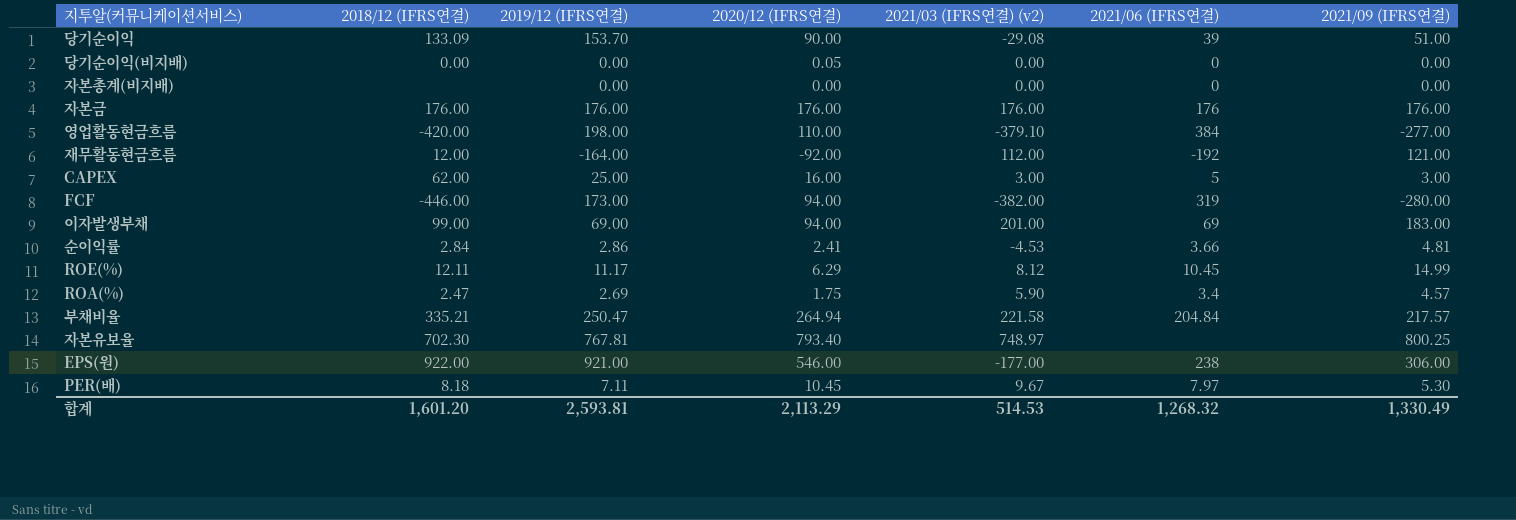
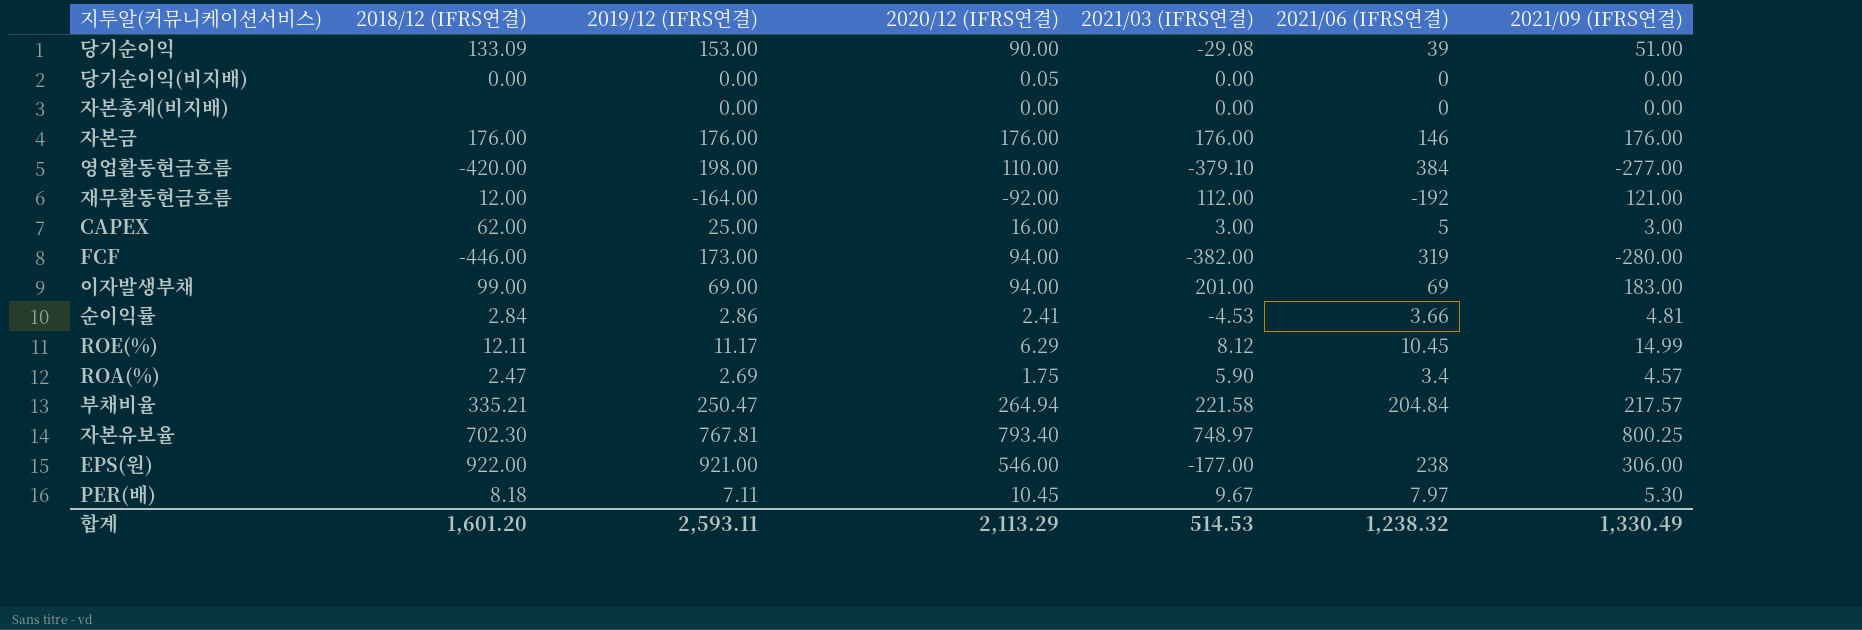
column name: 2021/03 (IFRS연결) (v2) -> 2021/03 (IFRS연결)
당기순이익 | 2019/12 (IFRS연결): 153.70 -> 153.00
자본금 | 2021/06 (IFRS연결): 176 -> 146
합계 | 2019/12 (IFRS연결): 2,593.81 -> 2,593.11
합계 | 2021/06 (IFRS연결): 1,268.32 -> 1,238.32

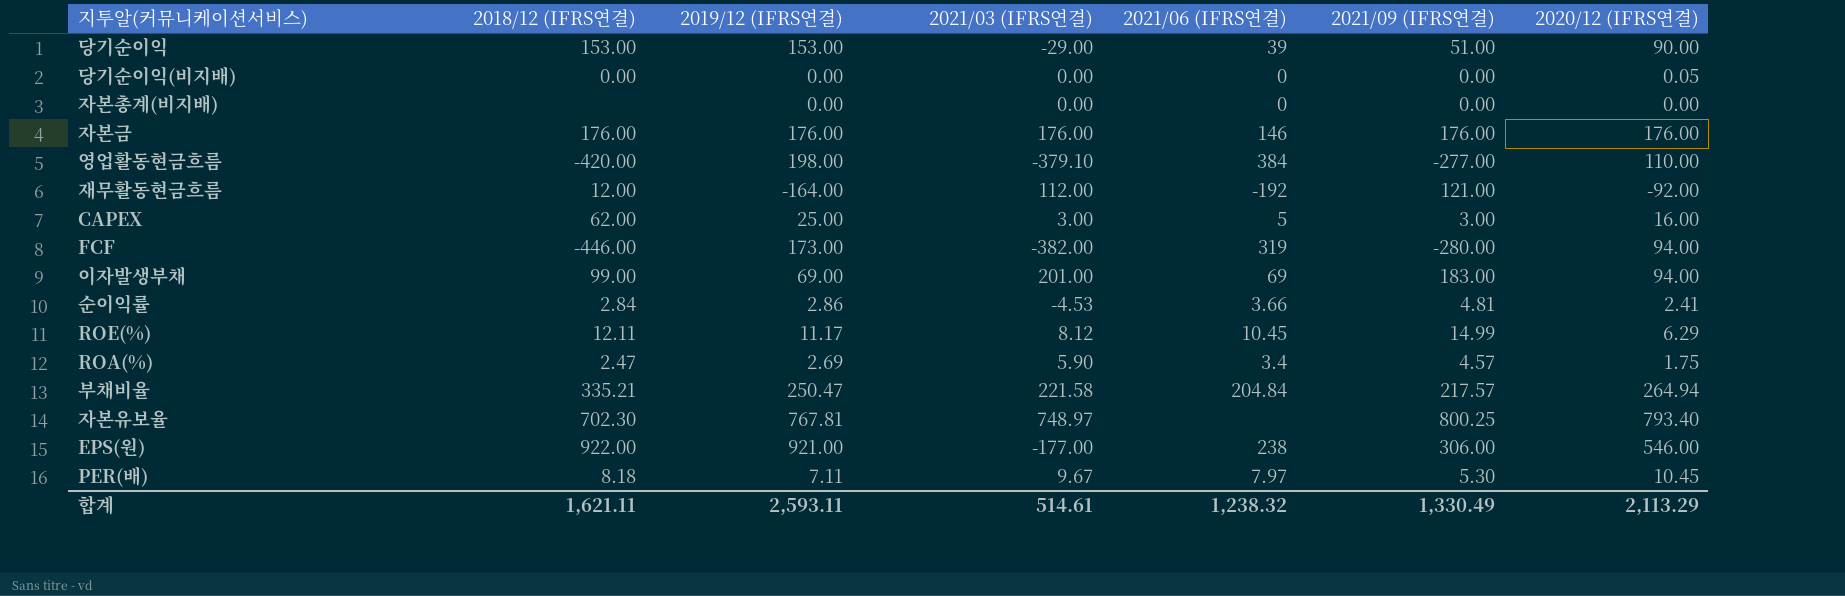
column 2020/12 (IFRS연결) | position: 4 -> 7
당기순이익 | 2018/12 (IFRS연결): 133.09 -> 153.00
당기순이익 | 2021/03 (IFRS연결): -29.08 -> -29.00
합계 | 2018/12 (IFRS연결): 1,601.20 -> 1,621.11
합계 | 2021/03 (IFRS연결): 514.53 -> 514.61

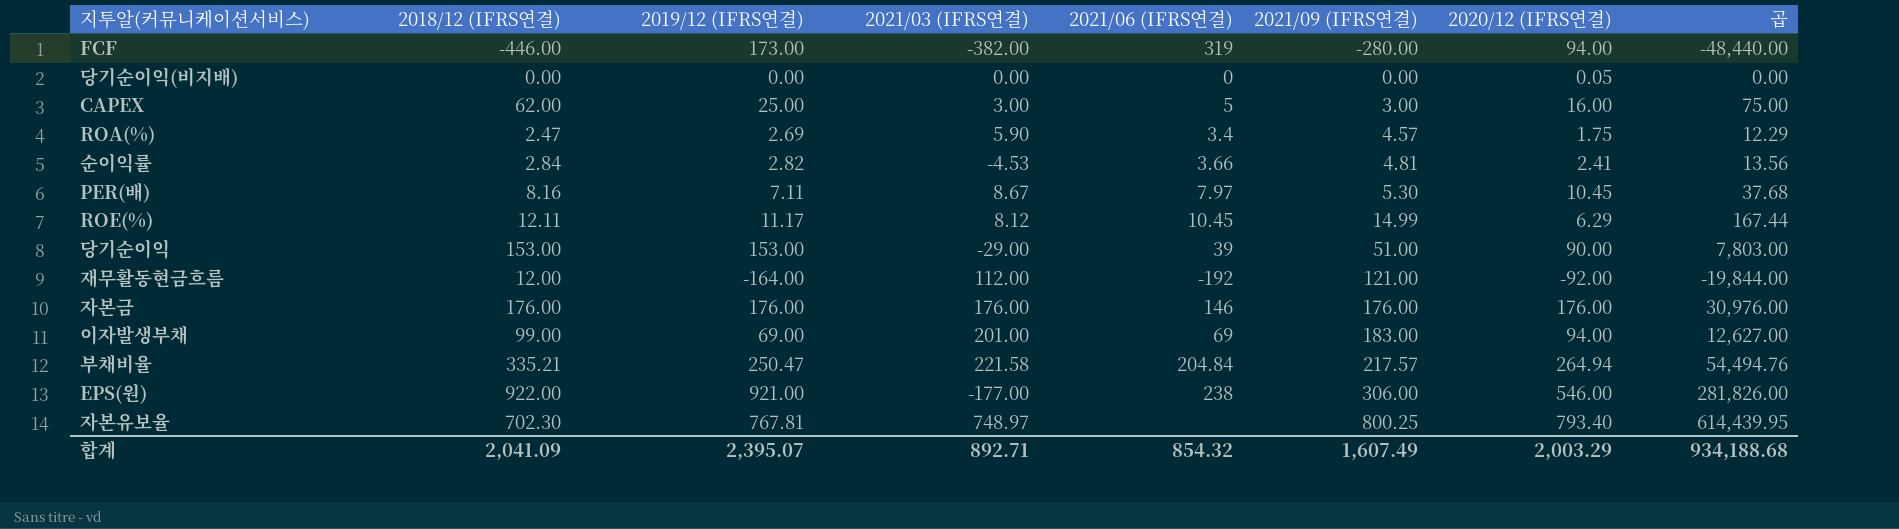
row order: none -> 2021/09 (IFRS연결) ascending
column 곱 | formula: none -> [2019/12 (IFRS연결)] * [2021/09 (IFRS연결)]
row 자본총계(비지배): none | 0.00 | 0.00 | 0 | 0.00 | 0.00 -> none
row 영업활동현금흐름: -420.00 | 198.00 | -379.10 | 384 | -277.00 | 110.00 -> none
순이익률 | 2019/12 (IFRS연결): 2.86 -> 2.82
PER(배) | 2018/12 (IFRS연결): 8.18 -> 8.16
PER(배) | 2021/03 (IFRS연결): 9.67 -> 8.67
합계 | 2018/12 (IFRS연결): 1,621.11 -> 2,041.09
합계 | 2019/12 (IFRS연결): 2,593.11 -> 2,395.07
합계 | 2021/03 (IFRS연결): 514.61 -> 892.71
합계 | 2021/06 (IFRS연결): 1,238.32 -> 854.32
합계 | 2021/09 (IFRS연결): 1,330.49 -> 1,607.49
합계 | 2020/12 (IFRS연결): 2,113.29 -> 2,003.29

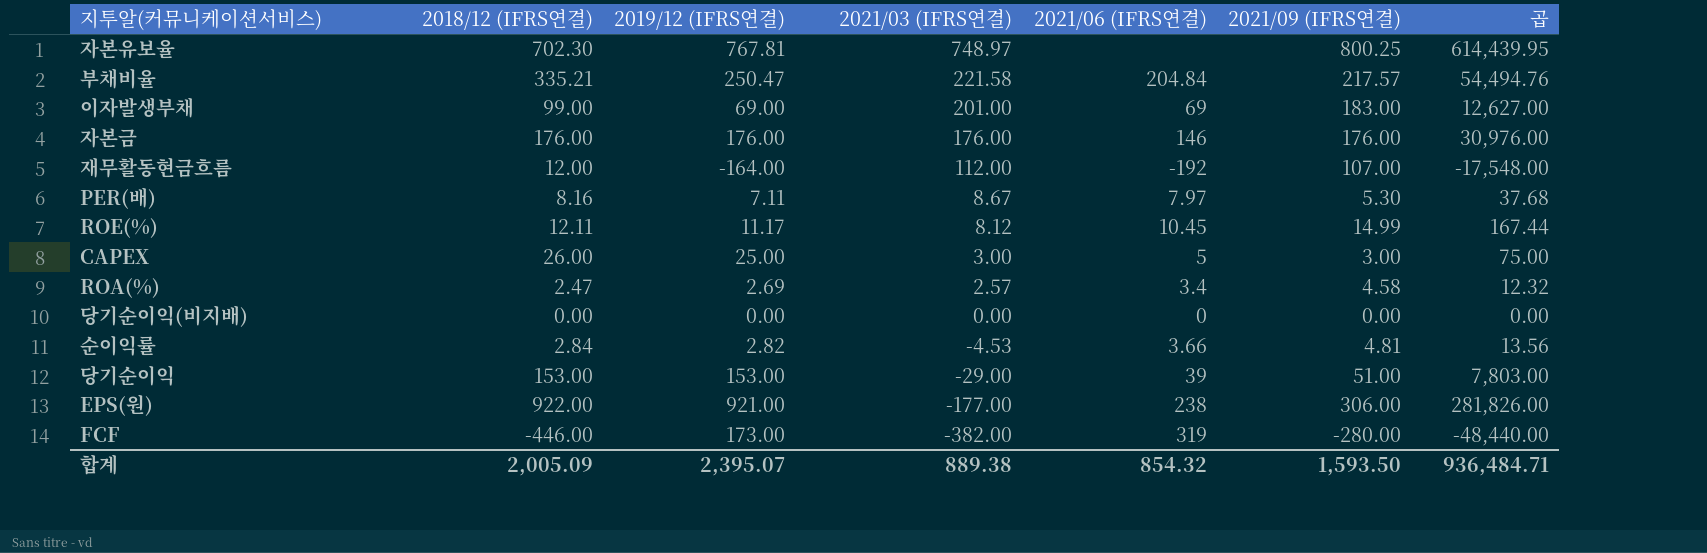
row order: 2021/09 (IFRS연결) ascending -> 2021/03 (IFRS연결) descending
column 2020/12 (IFRS연결) | position: 7 -> none
재무활동현금흐름 | 2021/09 (IFRS연결): 121.00 -> 107.00
재무활동현금흐름 | 곱: -19,844.00 -> -17,548.00
CAPEX | 2018/12 (IFRS연결): 62.00 -> 26.00
ROA(%) | 2021/03 (IFRS연결): 5.90 -> 2.57
ROA(%) | 2021/09 (IFRS연결): 4.57 -> 4.58
ROA(%) | 곱: 12.29 -> 12.32
합계 | 2018/12 (IFRS연결): 2,041.09 -> 2,005.09
합계 | 2021/03 (IFRS연결): 892.71 -> 889.38
합계 | 2021/09 (IFRS연결): 1,607.49 -> 1,593.50
합계 | 곱: 934,188.68 -> 936,484.71

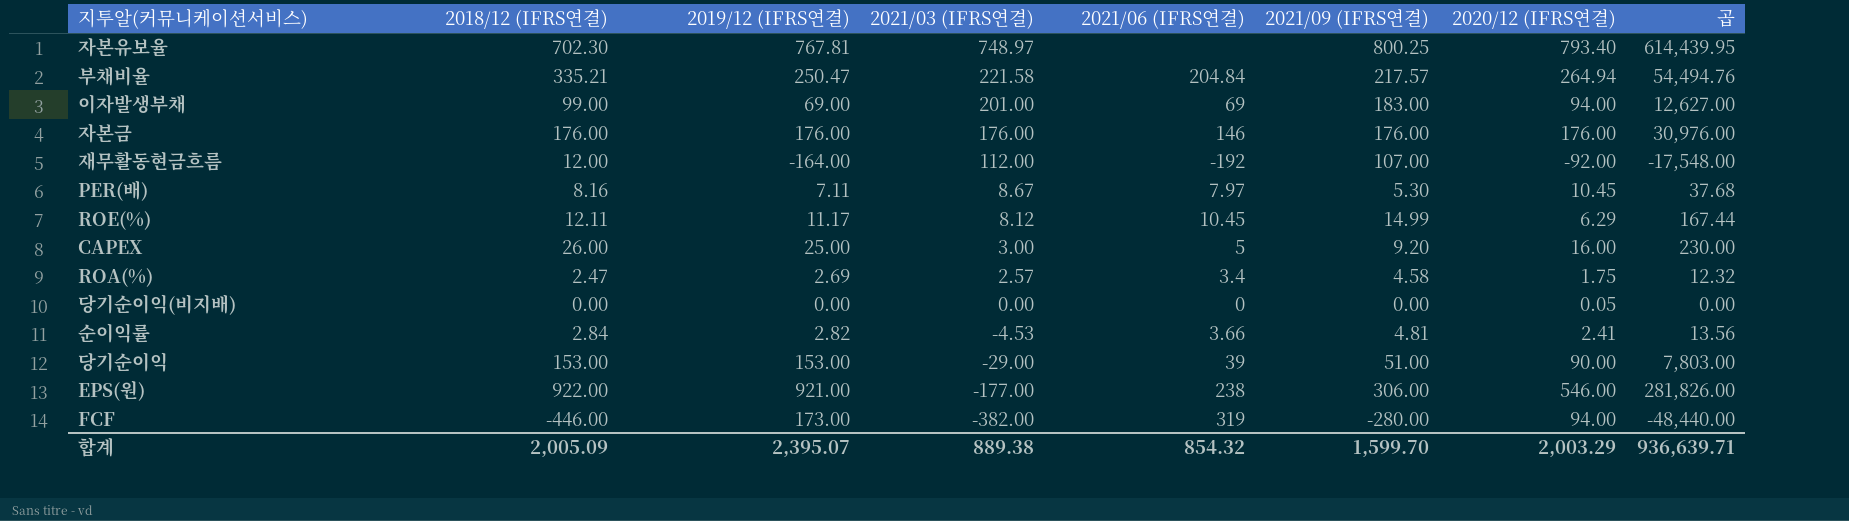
column 2020/12 (IFRS연결) | position: none -> 7
CAPEX | 2021/09 (IFRS연결): 3.00 -> 9.20
CAPEX | 곱: 75.00 -> 230.00
합계 | 2021/09 (IFRS연결): 1,593.50 -> 1,599.70
합계 | 곱: 936,484.71 -> 936,639.71

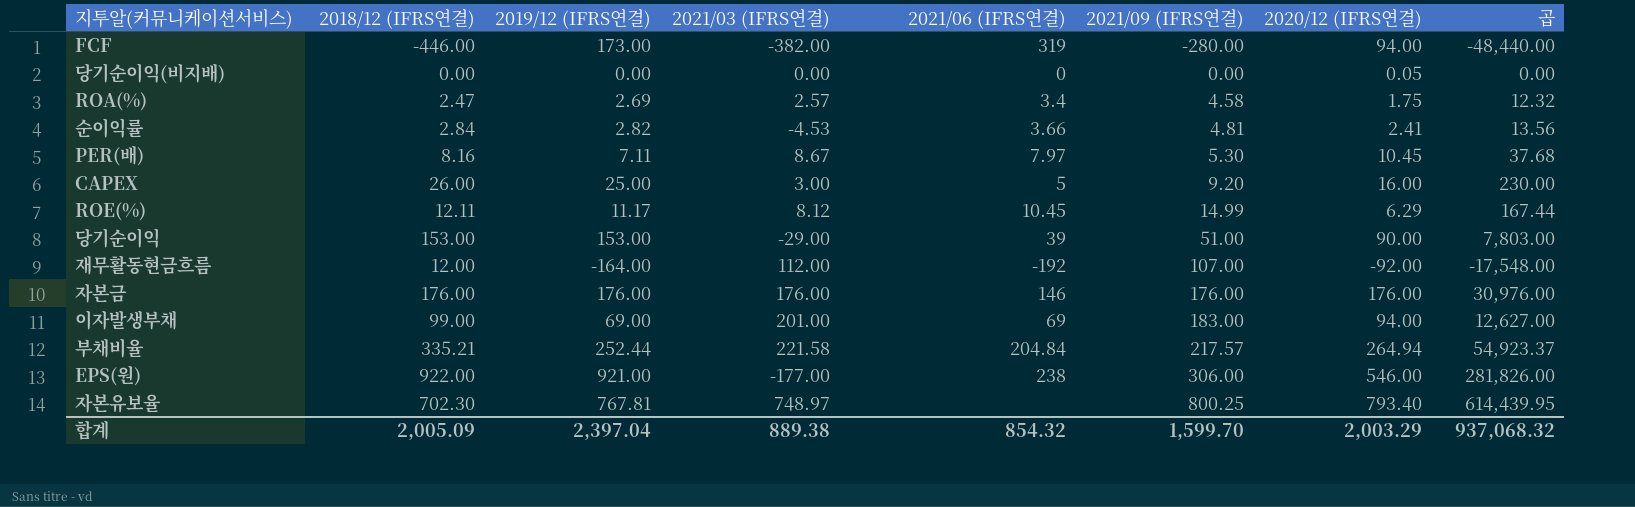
row order: 2021/03 (IFRS연결) descending -> 2021/09 (IFRS연결) ascending
부채비율 | 2019/12 (IFRS연결): 250.47 -> 252.44
부채비율 | 곱: 54,494.76 -> 54,923.37
합계 | 2019/12 (IFRS연결): 2,395.07 -> 2,397.04
합계 | 곱: 936,639.71 -> 937,068.32

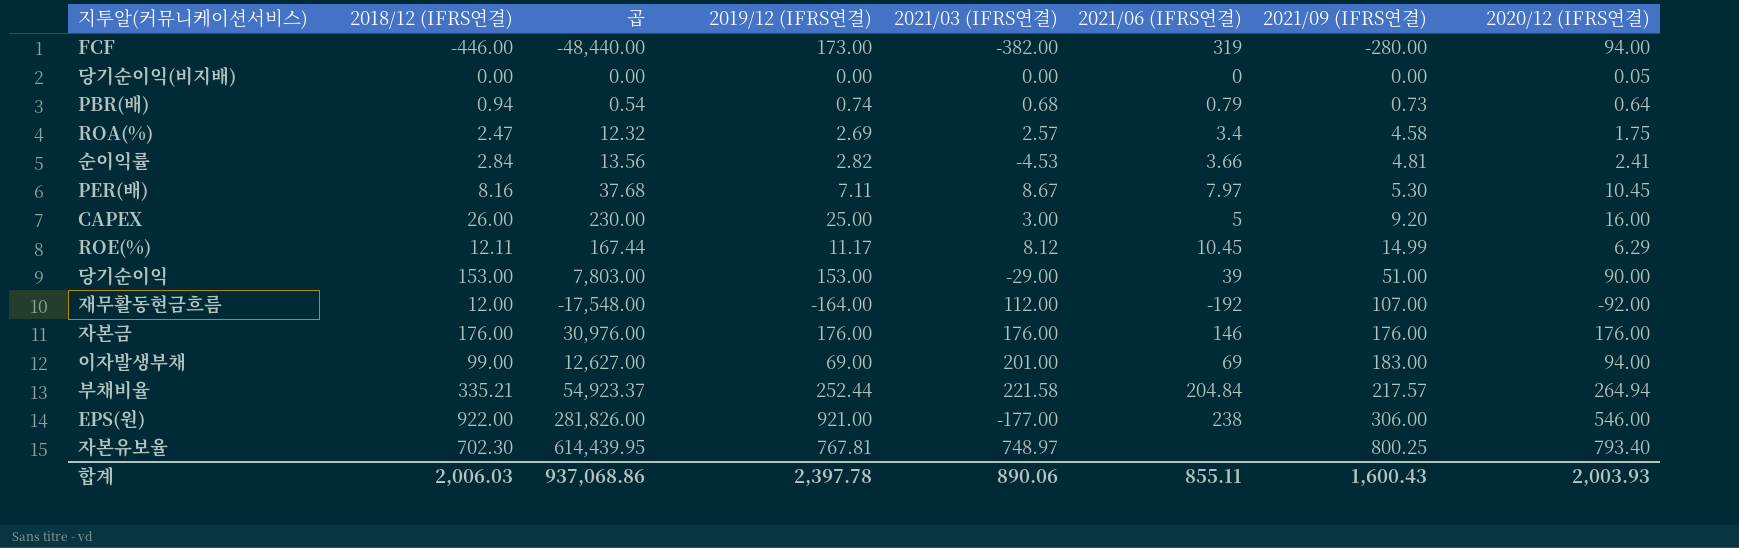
column 곱 | position: 8 -> 3
row PBR(배): none -> 0.94 | 0.54 | 0.74 | 0.68 | 0.79 | 0.73 | 0.64
합계 | 2018/12 (IFRS연결): 2,005.09 -> 2,006.03
합계 | 곱: 937,068.32 -> 937,068.86
합계 | 2019/12 (IFRS연결): 2,397.04 -> 2,397.78
합계 | 2021/03 (IFRS연결): 889.38 -> 890.06
합계 | 2021/06 (IFRS연결): 854.32 -> 855.11
합계 | 2021/09 (IFRS연결): 1,599.70 -> 1,600.43
합계 | 2020/12 (IFRS연결): 2,003.29 -> 2,003.93

